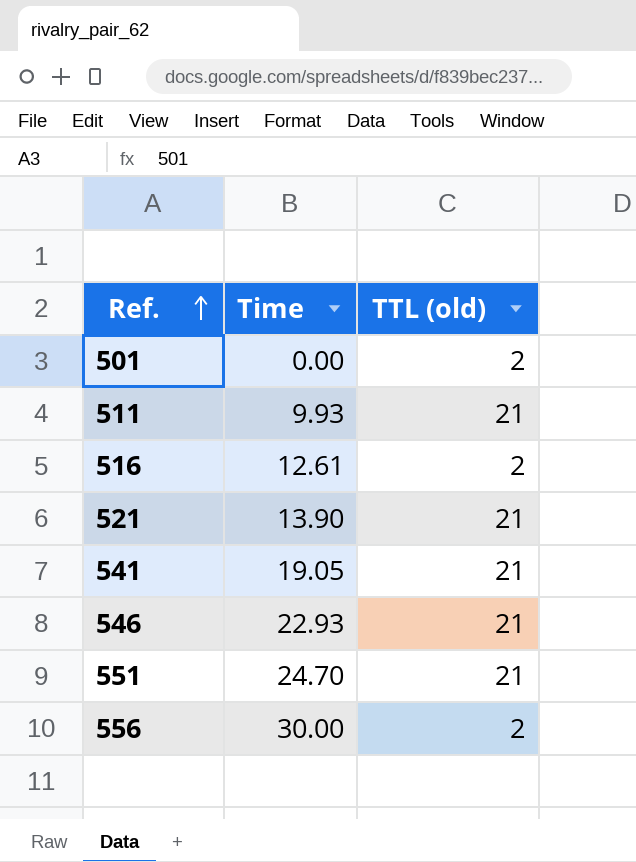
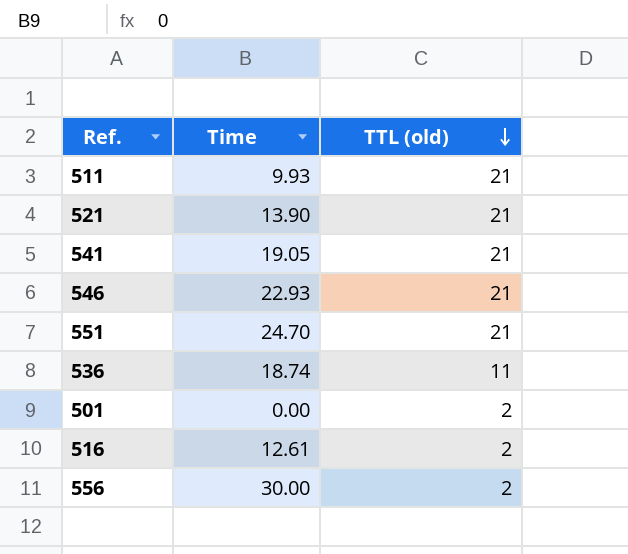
row order: Ref. ascending -> TTL (old) descending
row 536: none -> 18.74 | 11

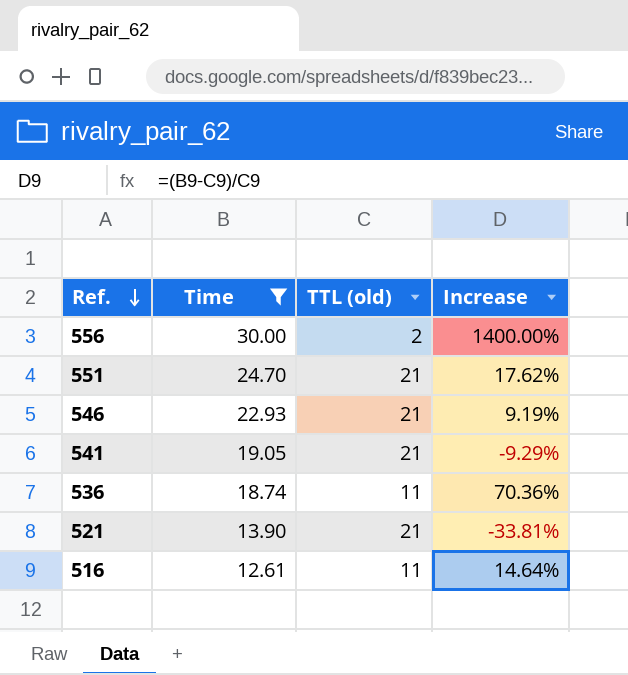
filter: none -> Time >= 12.61
row order: TTL (old) descending -> Ref. descending
column Increase | formula: none -> ([Time] - [TTL (old)]) / [TTL (old)]
516 | TTL (old): 2 -> 11

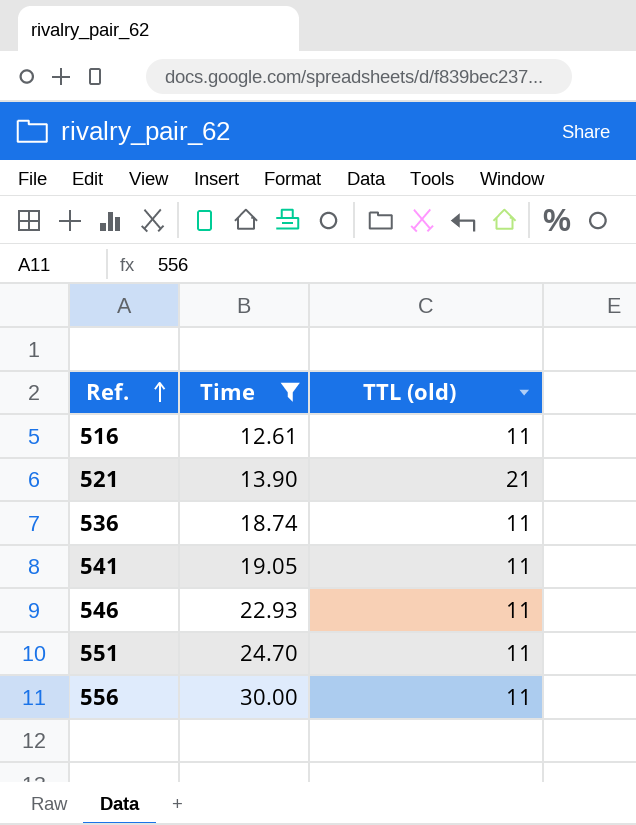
row order: Ref. descending -> Ref. ascending
column Increase | formula: ([Time] - [TTL (old)]) / [TTL (old)] -> none
541 | TTL (old): 21 -> 11
546 | TTL (old): 21 -> 11
551 | TTL (old): 21 -> 11
556 | TTL (old): 2 -> 11

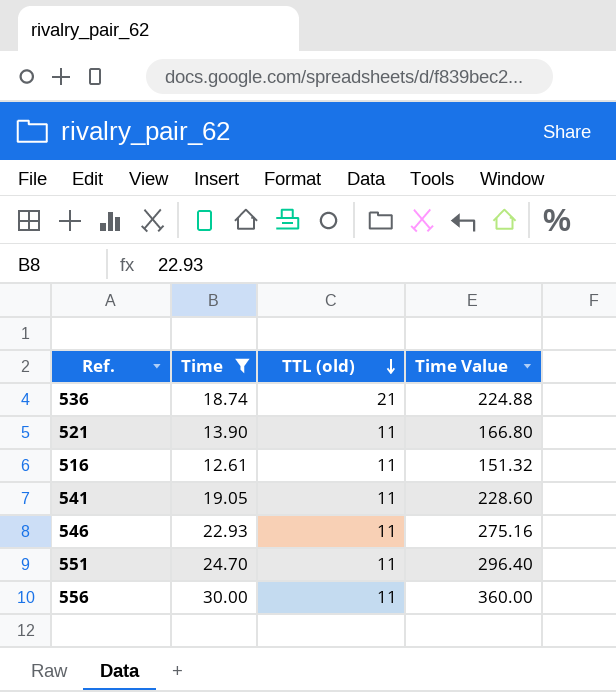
row order: Ref. ascending -> TTL (old) descending
column Time Value | formula: none -> [Time] * 12
536 | TTL (old): 11 -> 21
521 | TTL (old): 21 -> 11

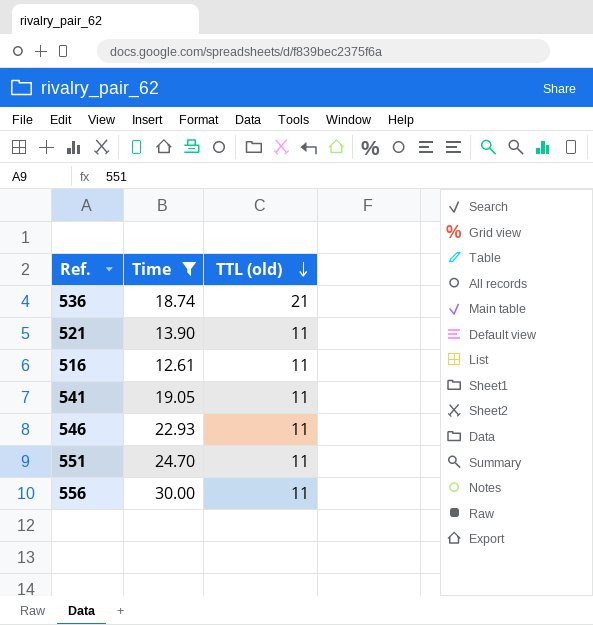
column Time Value | formula: [Time] * 12 -> none

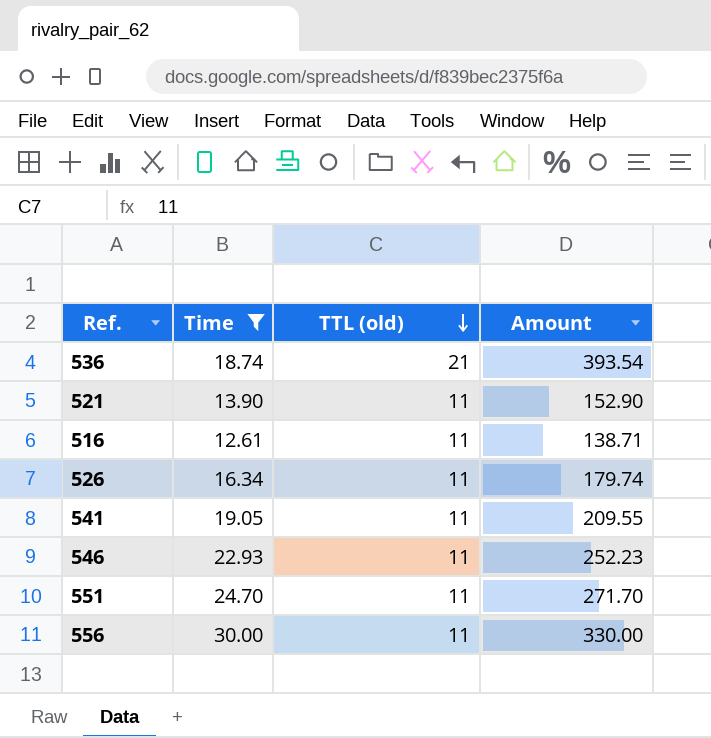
column Amount | formula: none -> [Time] * [TTL (old)]
row 526: none -> 16.34 | 11 | 179.74

